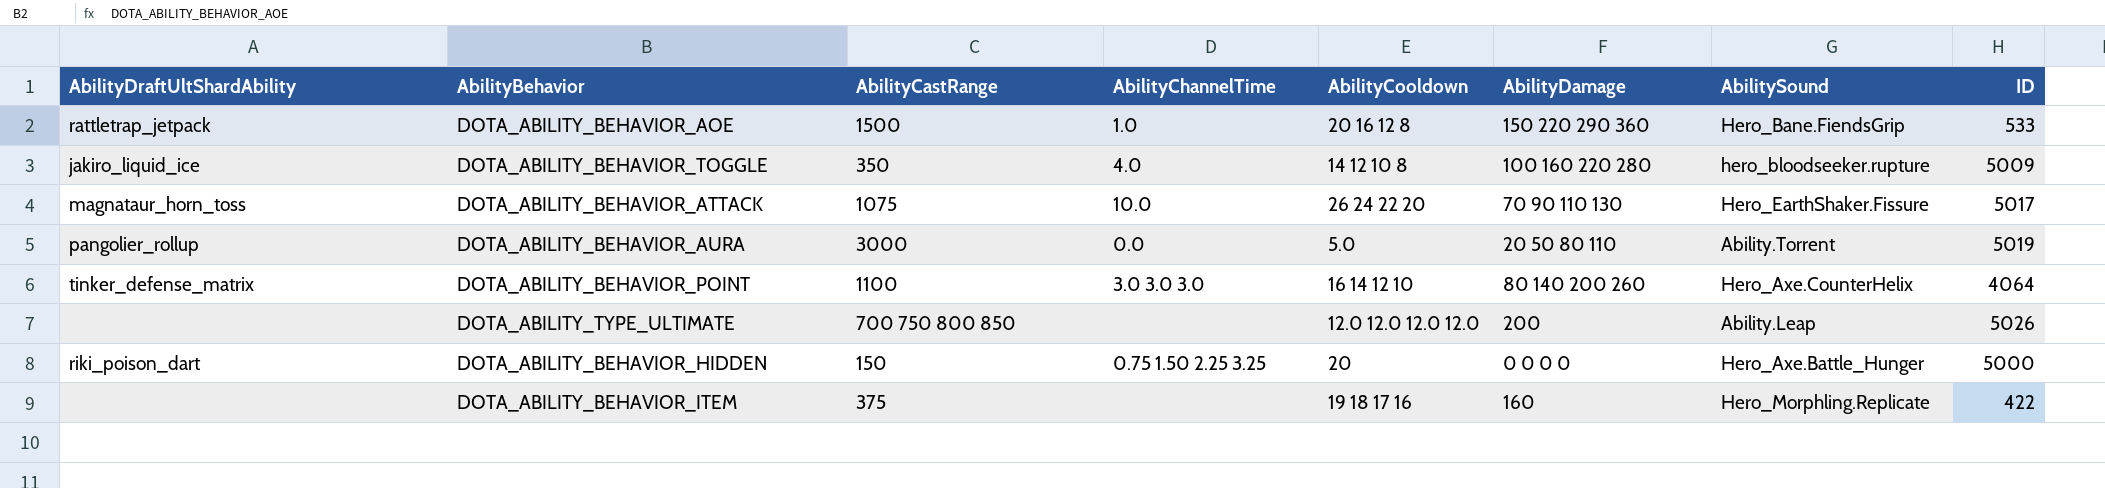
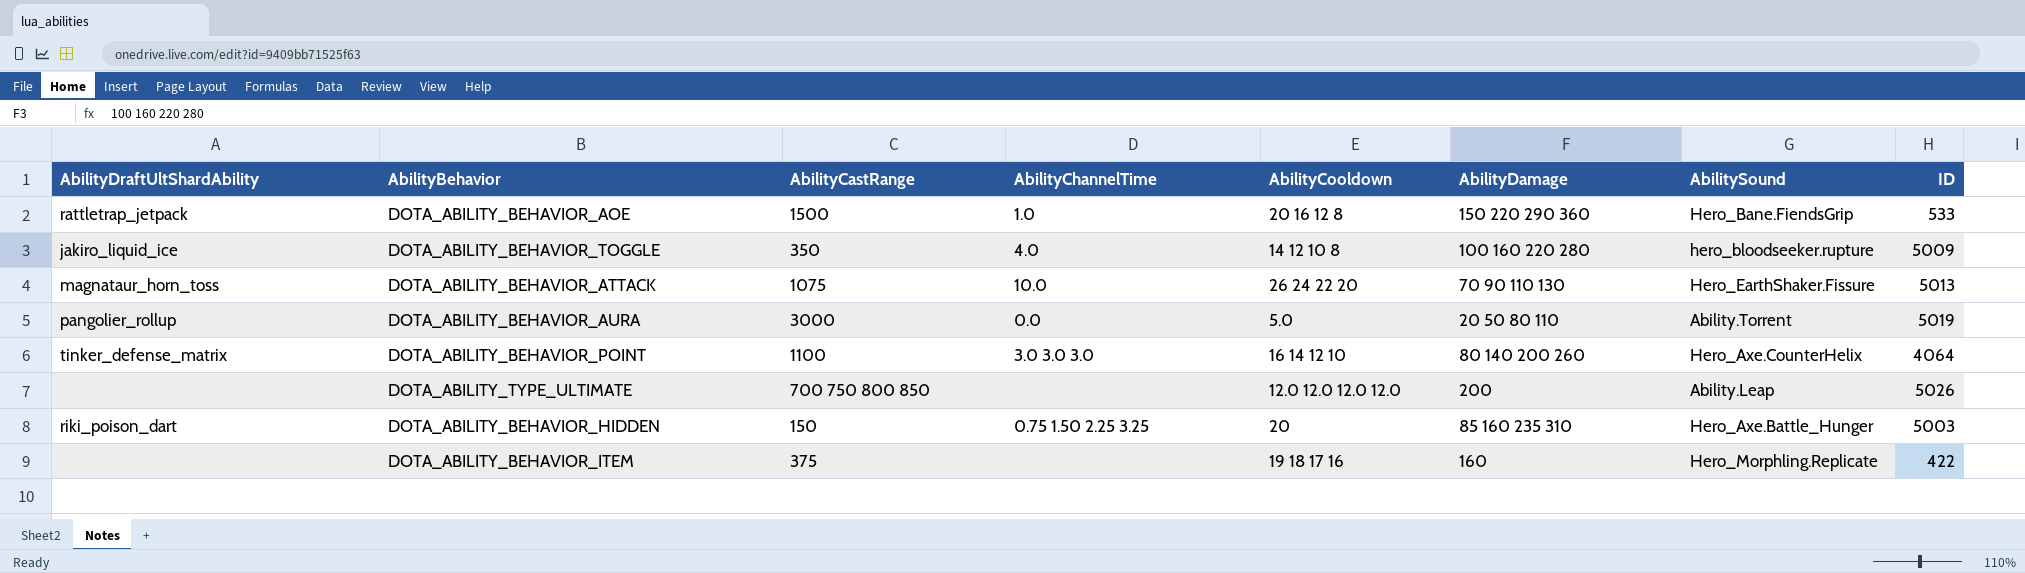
DOTA_ABILITY_BEHAVIOR_ATTACK | ID: 5017 -> 5013
DOTA_ABILITY_BEHAVIOR_HIDDEN | AbilityDamage: 0 0 0 0 -> 85 160 235 310
DOTA_ABILITY_BEHAVIOR_HIDDEN | ID: 5000 -> 5003

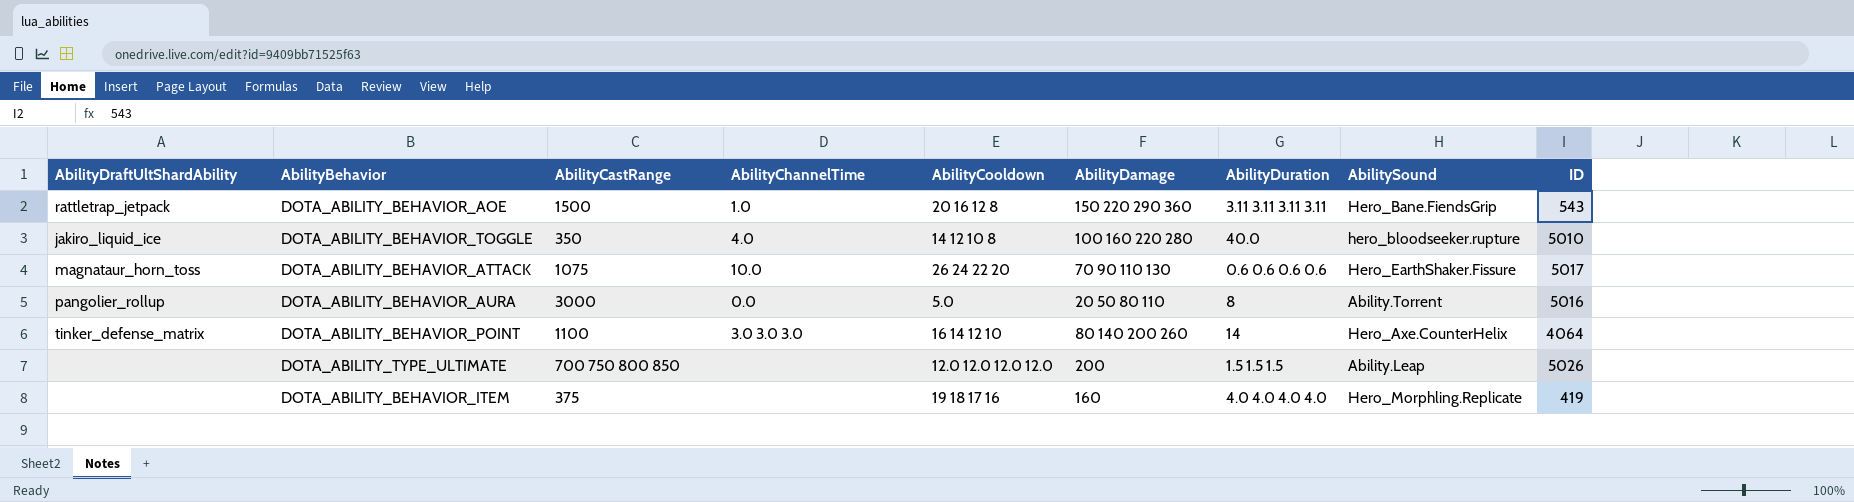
column AbilityDuration | position: none -> 7
row DOTA_ABILITY_BEHAVIOR_HIDDEN: riki_poison_dart | 150 | 0.75 1.50 2.25 3.25 | 20 | 85 160 235 310 | Hero_Axe.Battle_Hunger | 5003 -> none
DOTA_ABILITY_BEHAVIOR_AOE | ID: 533 -> 543
DOTA_ABILITY_BEHAVIOR_TOGGLE | ID: 5009 -> 5010
DOTA_ABILITY_BEHAVIOR_ATTACK | ID: 5013 -> 5017
DOTA_ABILITY_BEHAVIOR_AURA | ID: 5019 -> 5016
DOTA_ABILITY_BEHAVIOR_ITEM | ID: 422 -> 419

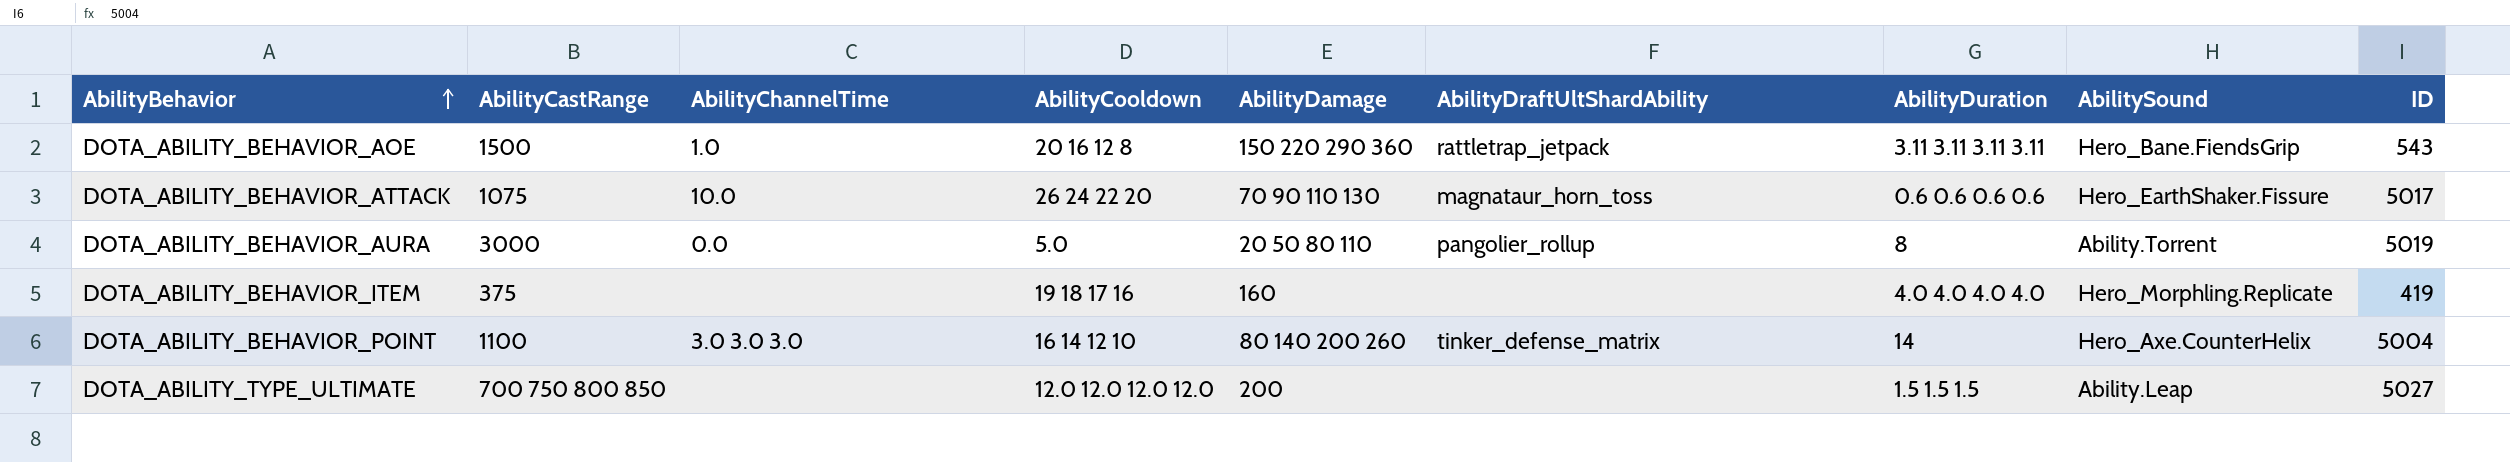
row order: none -> AbilityBehavior ascending
column AbilityDraftUltShardAbility | position: 1 -> 6
row DOTA_ABILITY_BEHAVIOR_TOGGLE: jakiro_liquid_ice | 350 | 4.0 | 14 12 10 8 | 100 160 220 280 | 40.0 | hero_bloodseeker.rupture | 5010 -> none
DOTA_ABILITY_BEHAVIOR_AURA | ID: 5016 -> 5019
DOTA_ABILITY_BEHAVIOR_POINT | ID: 4064 -> 5004
DOTA_ABILITY_TYPE_ULTIMATE | ID: 5026 -> 5027

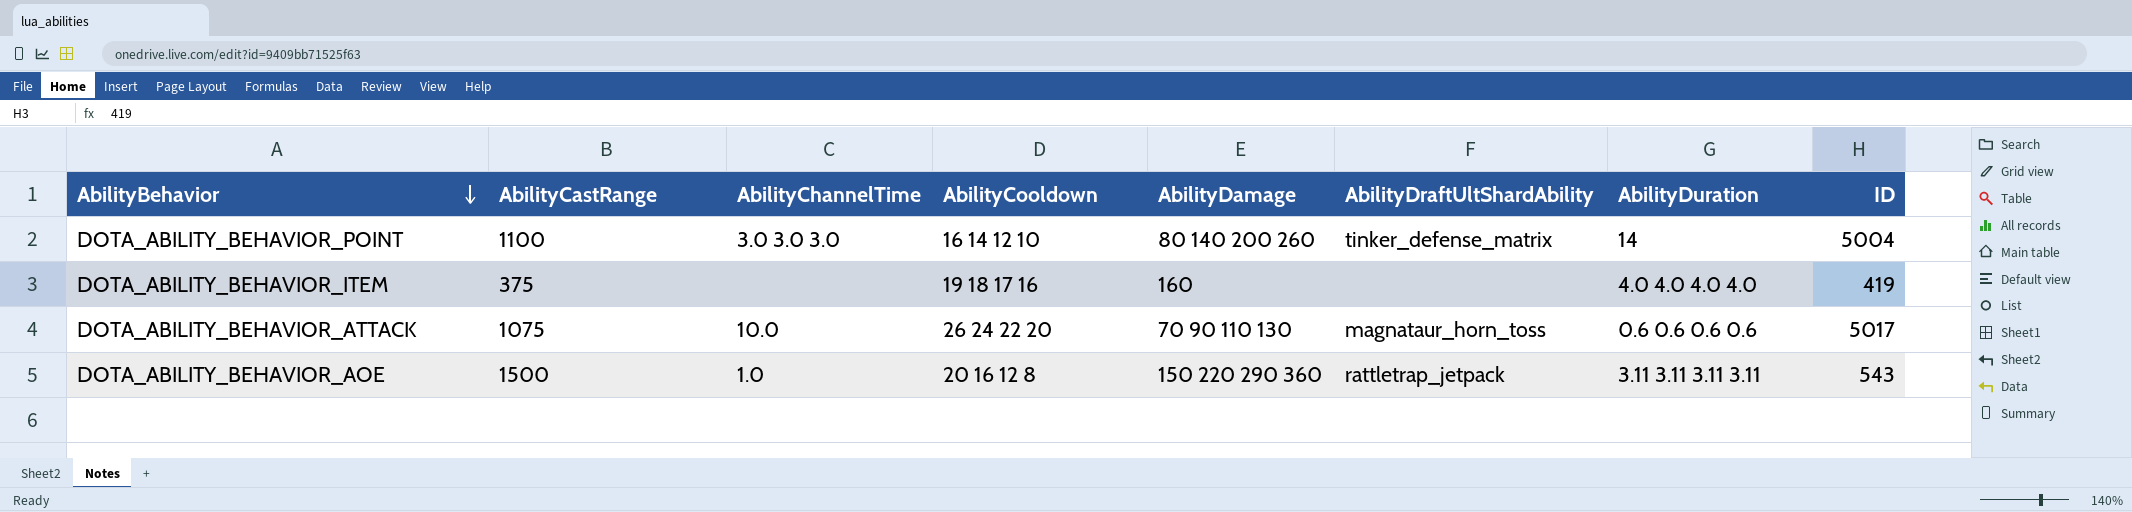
row order: AbilityBehavior ascending -> AbilityBehavior descending
column AbilitySound | position: 8 -> none
row DOTA_ABILITY_BEHAVIOR_AURA: 3000 | 0.0 | 5.0 | 20 50 80 110 | pangolier_rollup | 8 | Ability.Torrent | 5019 -> none
row DOTA_ABILITY_TYPE_ULTIMATE: 700 750 800 850 | none | 12.0 12.0 12.0 12.0 | 200 | none | 1.5 1.5 1.5 | Ability.Leap | 5027 -> none

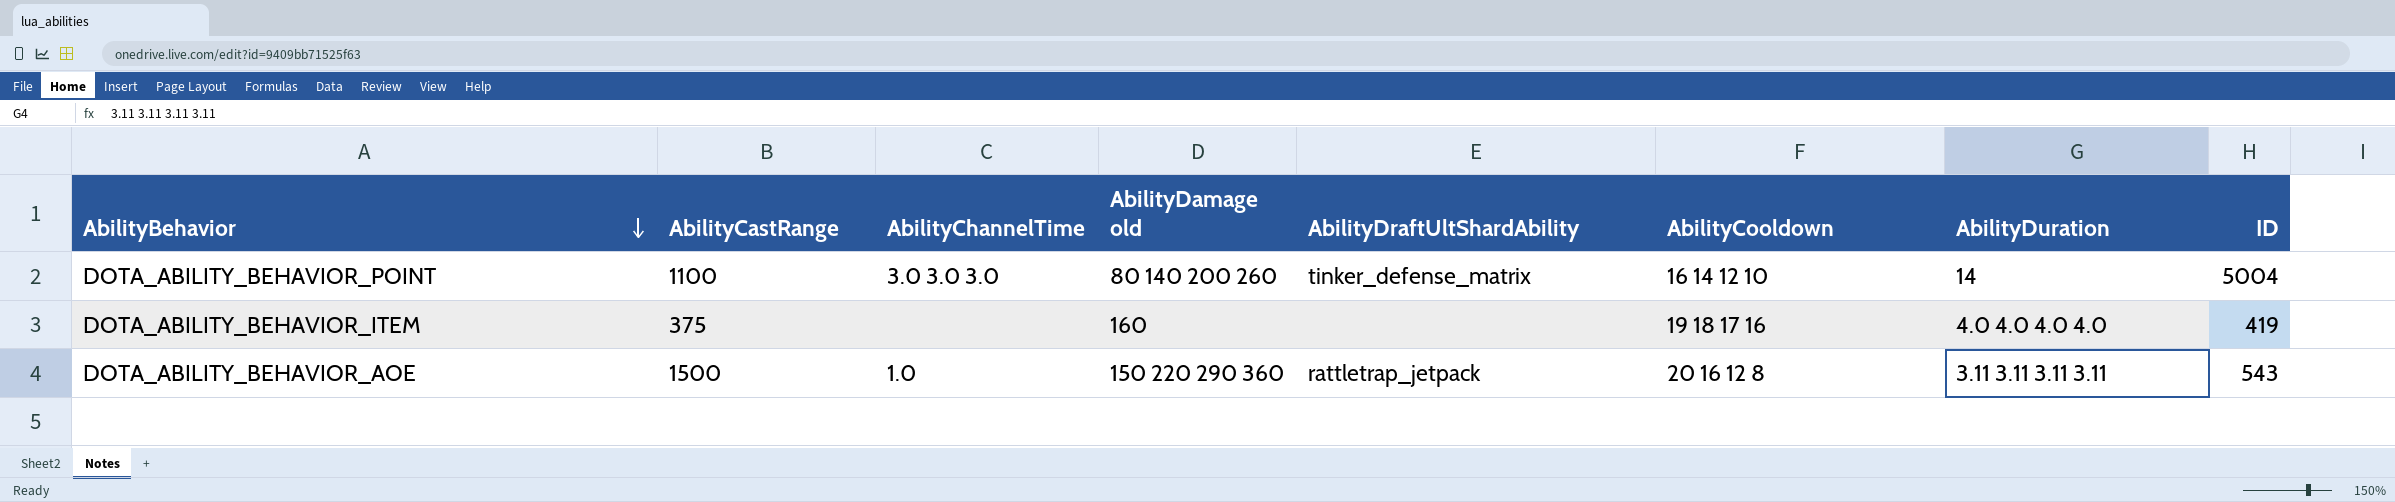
column name: AbilityDamage -> AbilityDamage old
column AbilityCooldown | position: 4 -> 6
row DOTA_ABILITY_BEHAVIOR_ATTACK: 1075 | 10.0 | 26 24 22 20 | 70 90 110 130 | magnataur_horn_toss | 0.6 0.6 0.6 0.6 | 5017 -> none

